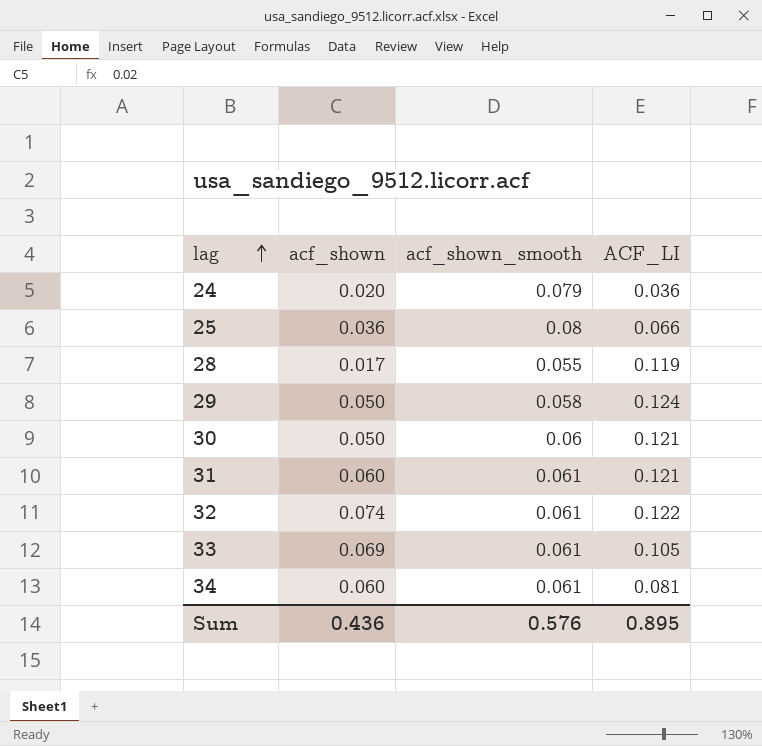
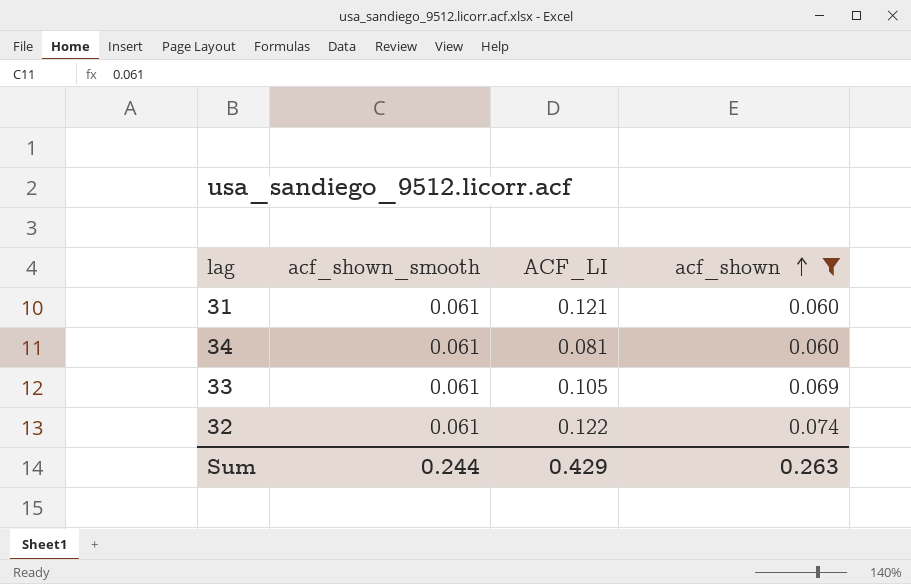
filter: none -> acf_shown >= 0.060
row order: lag ascending -> acf_shown ascending
column acf_shown | position: 2 -> 4
Sum | acf_shown_smooth: 0.576 -> 0.244
Sum | ACF_LI: 0.895 -> 0.429
Sum | acf_shown: 0.436 -> 0.263

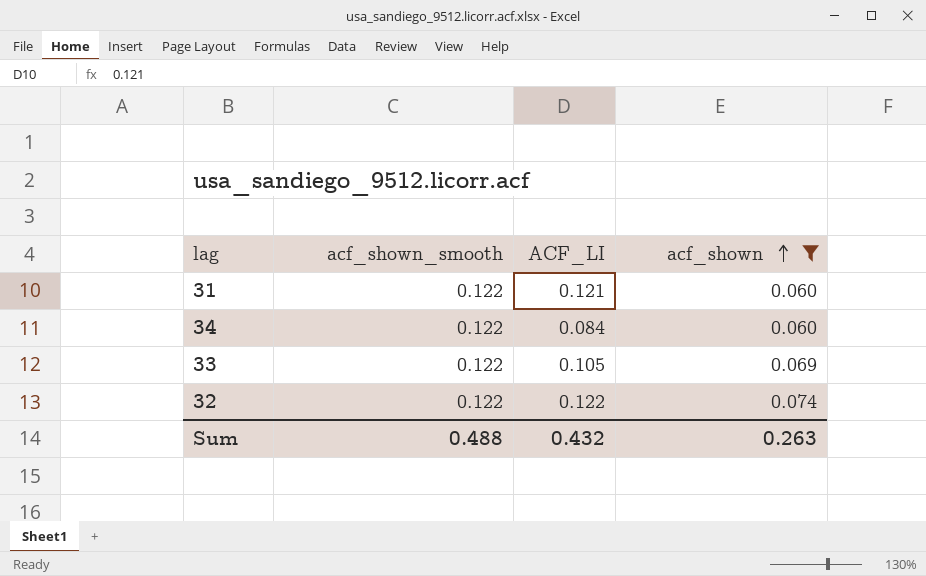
31 | acf_shown_smooth: 0.061 -> 0.122
34 | acf_shown_smooth: 0.061 -> 0.122
34 | ACF_LI: 0.081 -> 0.084
33 | acf_shown_smooth: 0.061 -> 0.122
32 | acf_shown_smooth: 0.061 -> 0.122
Sum | acf_shown_smooth: 0.244 -> 0.488
Sum | ACF_LI: 0.429 -> 0.432

